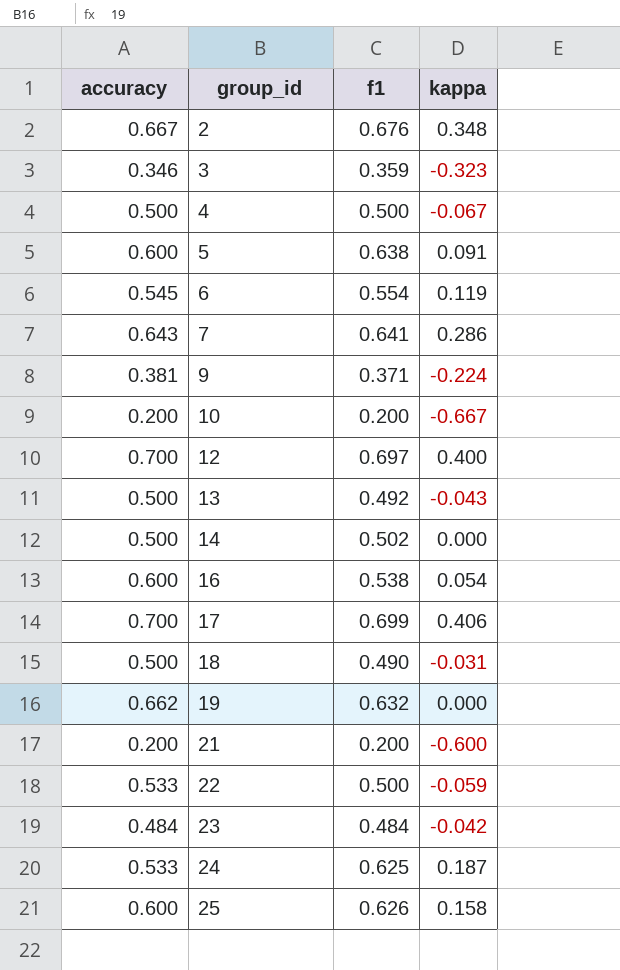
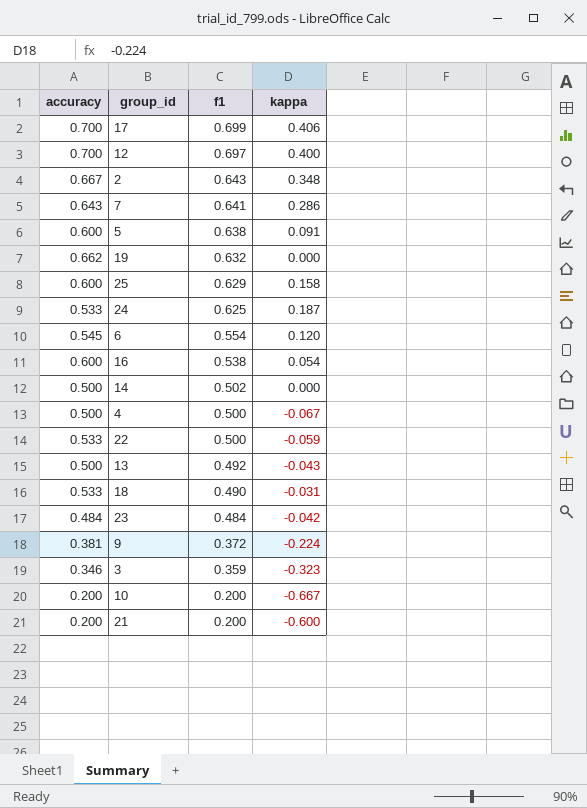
row order: group_id ascending -> f1 descending
2 | f1: 0.676 -> 0.643
25 | f1: 0.626 -> 0.629
6 | kappa: 0.119 -> 0.120
18 | accuracy: 0.500 -> 0.533
9 | f1: 0.371 -> 0.372

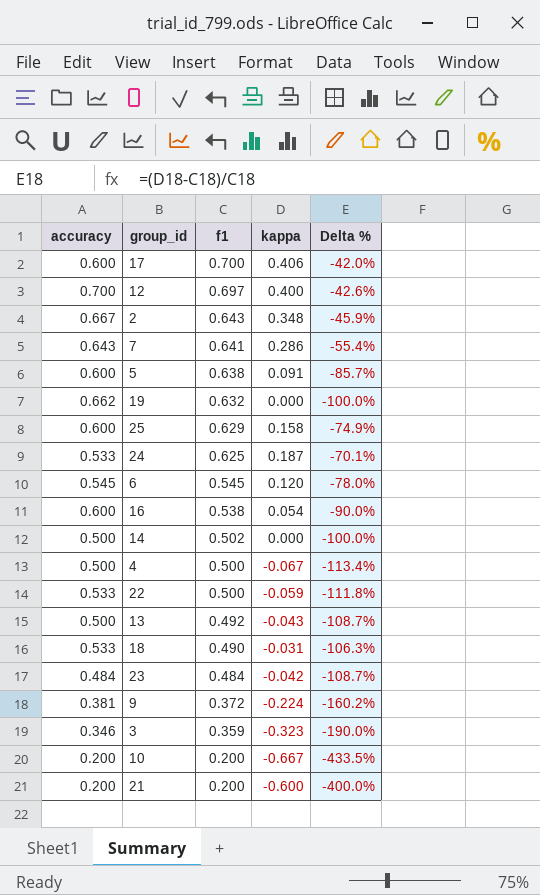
column Delta % | formula: none -> ([kappa] - [f1]) / [f1]
17 | accuracy: 0.700 -> 0.600
17 | f1: 0.699 -> 0.700
6 | f1: 0.554 -> 0.545

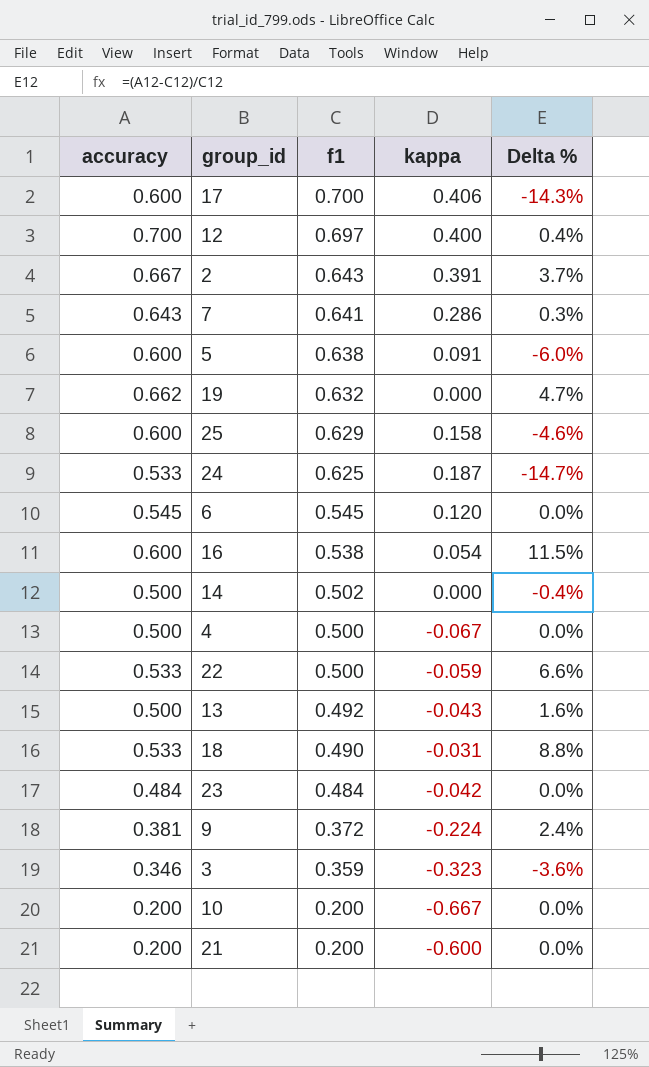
column Delta % | formula: ([kappa] - [f1]) / [f1] -> ([accuracy] - [f1]) / [f1]
2 | kappa: 0.348 -> 0.391

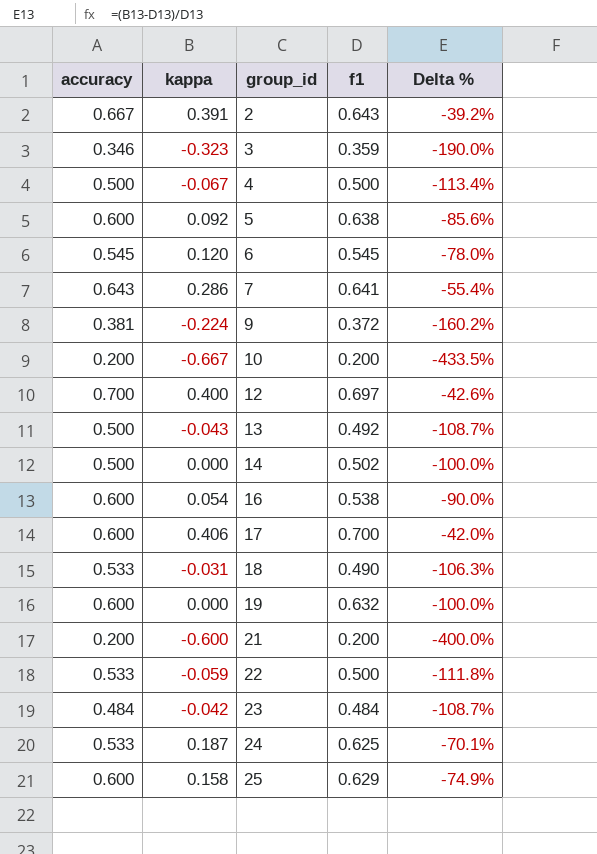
row order: f1 descending -> group_id ascending
column kappa | position: 4 -> 2
column Delta % | formula: ([accuracy] - [f1]) / [f1] -> ([kappa] - [f1]) / [f1]
5 | kappa: 0.091 -> 0.092
19 | accuracy: 0.662 -> 0.600

